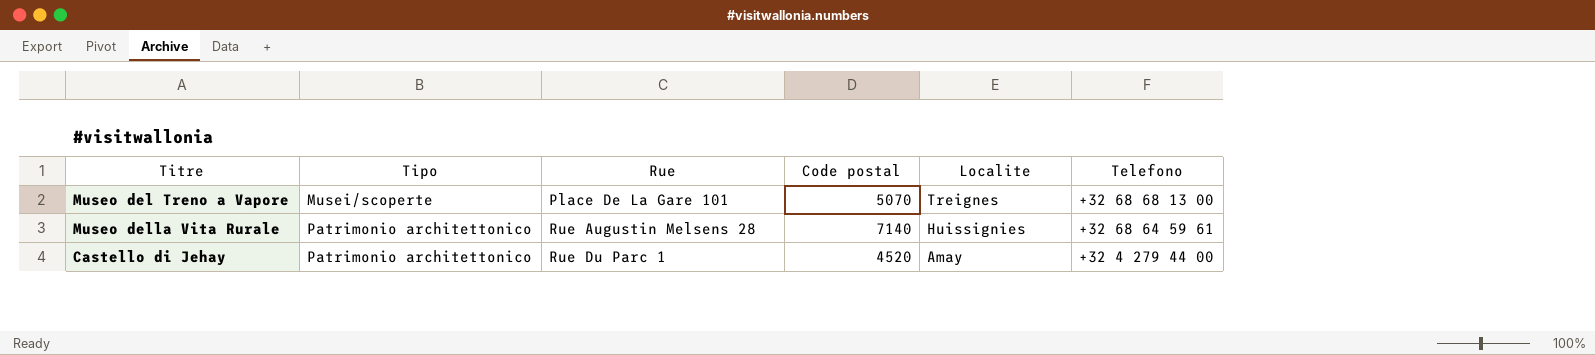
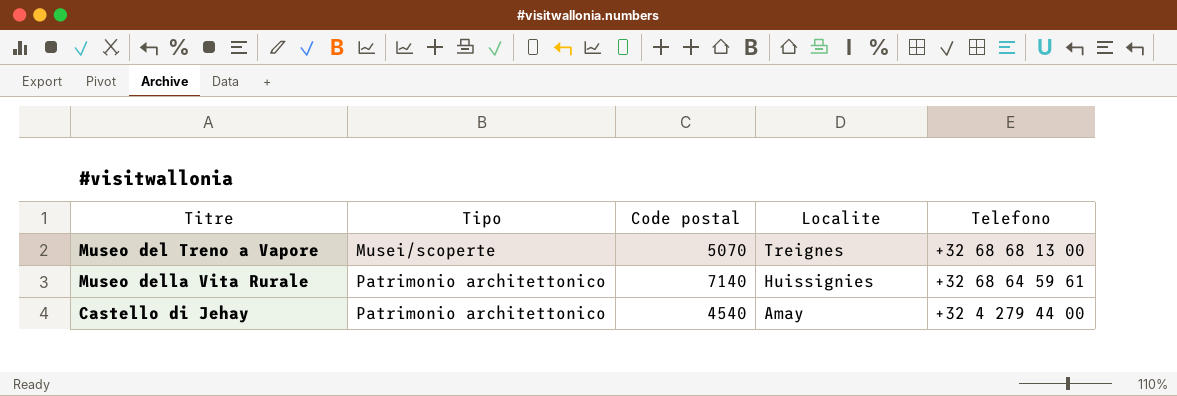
column Rue | position: 3 -> none
Castello di Jehay | Code postal: 4520 -> 4540

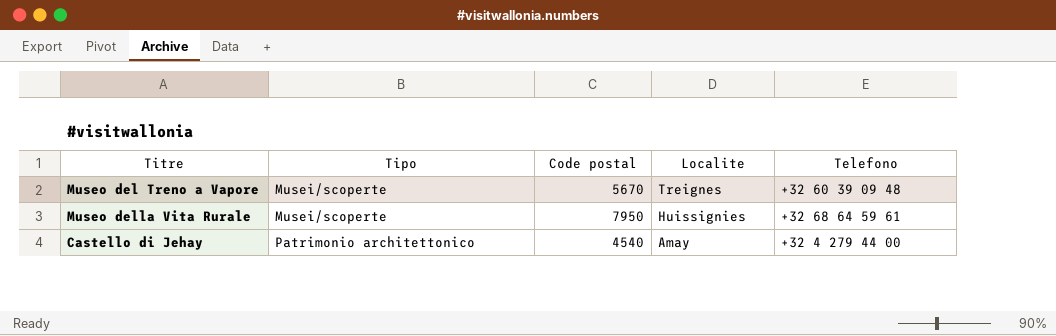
Museo del Treno a Vapore | Code postal: 5070 -> 5670
Museo del Treno a Vapore | Telefono: +32 68 68 13 00 -> +32 60 39 09 48
Museo della Vita Rurale | Tipo: Patrimonio architettonico -> Musei/scoperte
Museo della Vita Rurale | Code postal: 7140 -> 7950

